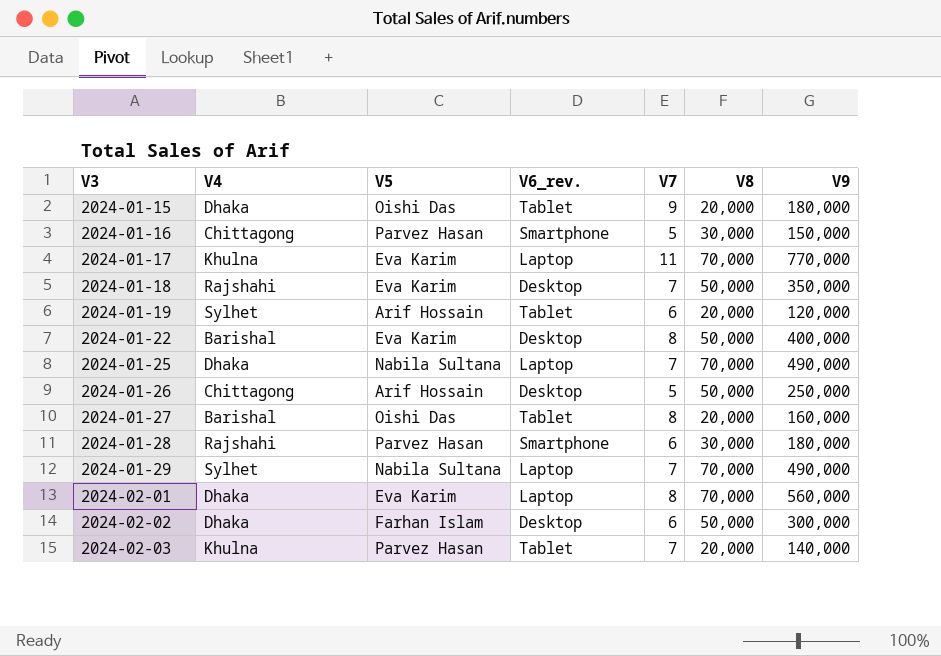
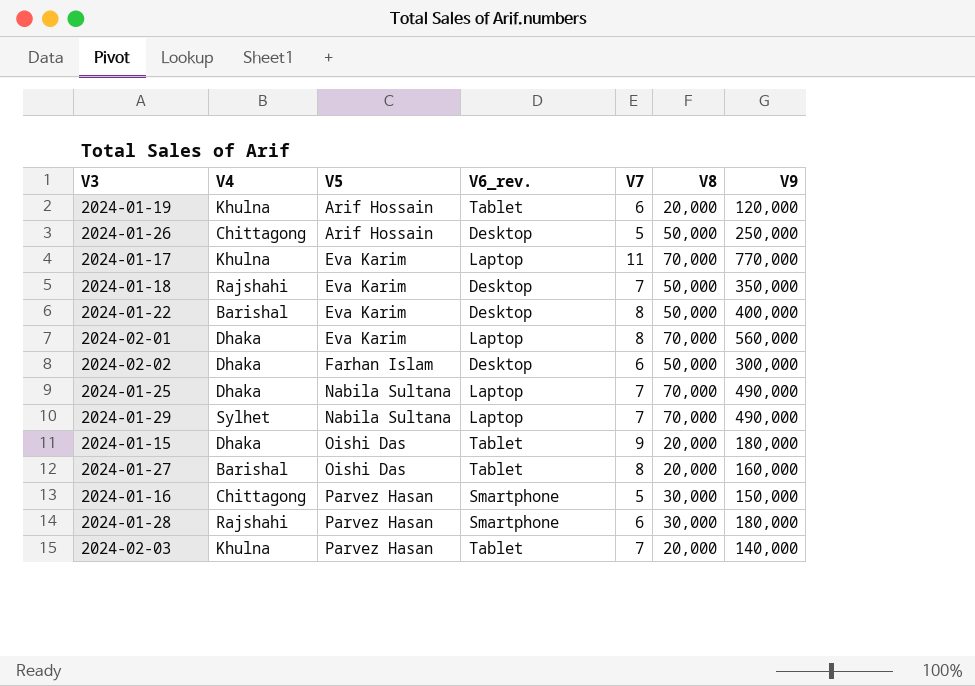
row order: V3 ascending -> V5 ascending
2024-01-19 | V4: Sylhet -> Khulna

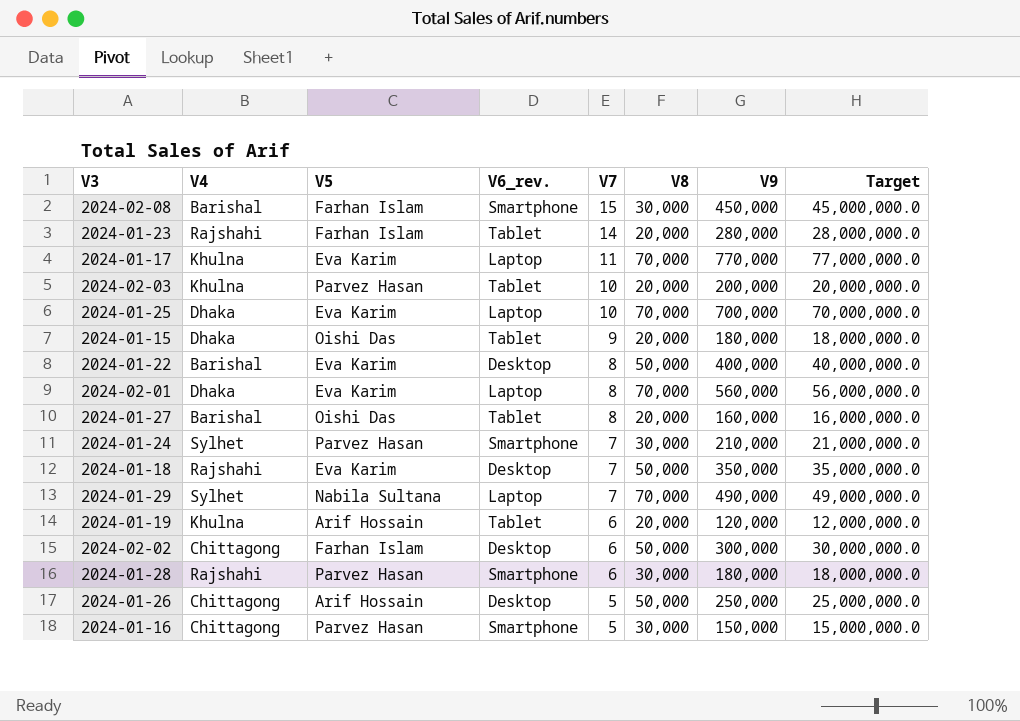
row order: V5 ascending -> V7 descending
column Target | formula: none -> [V9] * 100
row 2024-02-08: none -> Barishal | Farhan Islam | Smartphone | 15 | 30,000 | 450,000 | 45,000,000.0
row 2024-01-23: none -> Rajshahi | Farhan Islam | Tablet | 14 | 20,000 | 280,000 | 28,000,000.0
2024-02-03 | V7: 7 -> 10
2024-02-03 | V9: 140,000 -> 200,000
2024-01-25 | V5: Nabila Sultana -> Eva Karim
2024-01-25 | V7: 7 -> 10
2024-01-25 | V9: 490,000 -> 700,000
row 2024-01-24: none -> Sylhet | Parvez Hasan | Smartphone | 7 | 30,000 | 210,000 | 21,000,000.0
2024-02-02 | V4: Dhaka -> Chittagong

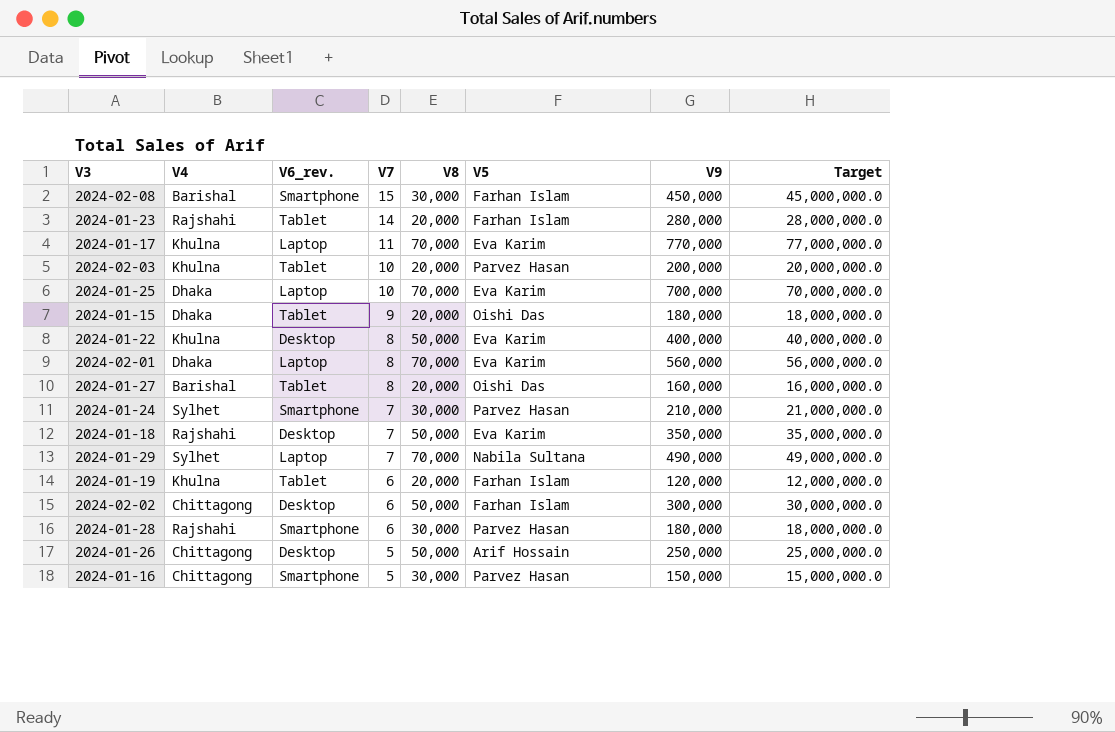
column V5 | position: 3 -> 6
2024-01-22 | V4: Barishal -> Khulna
2024-01-19 | V5: Arif Hossain -> Farhan Islam

